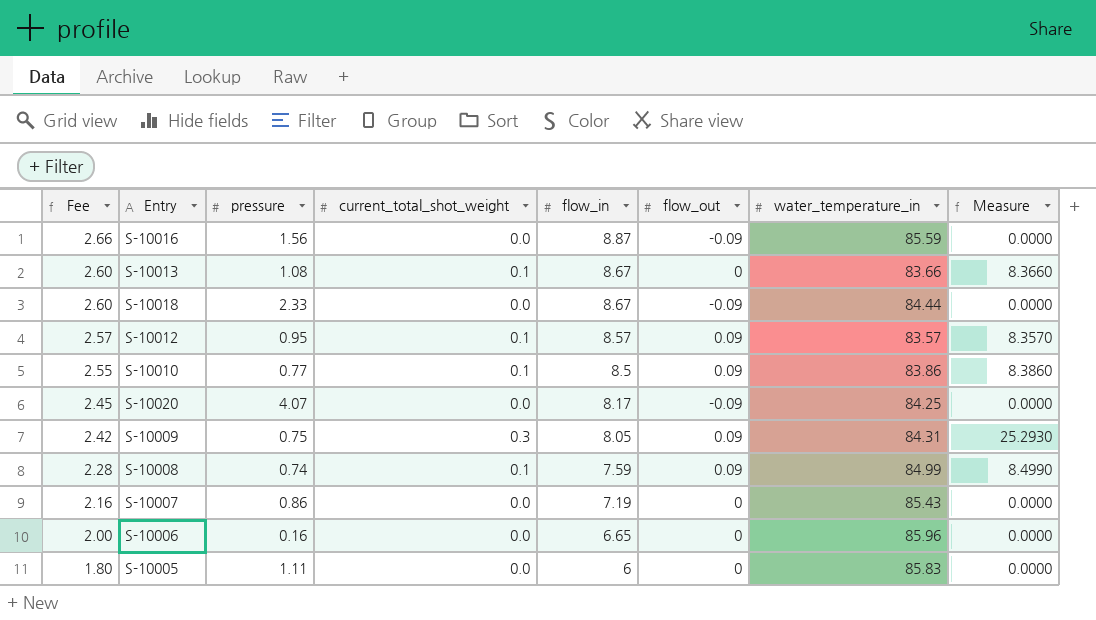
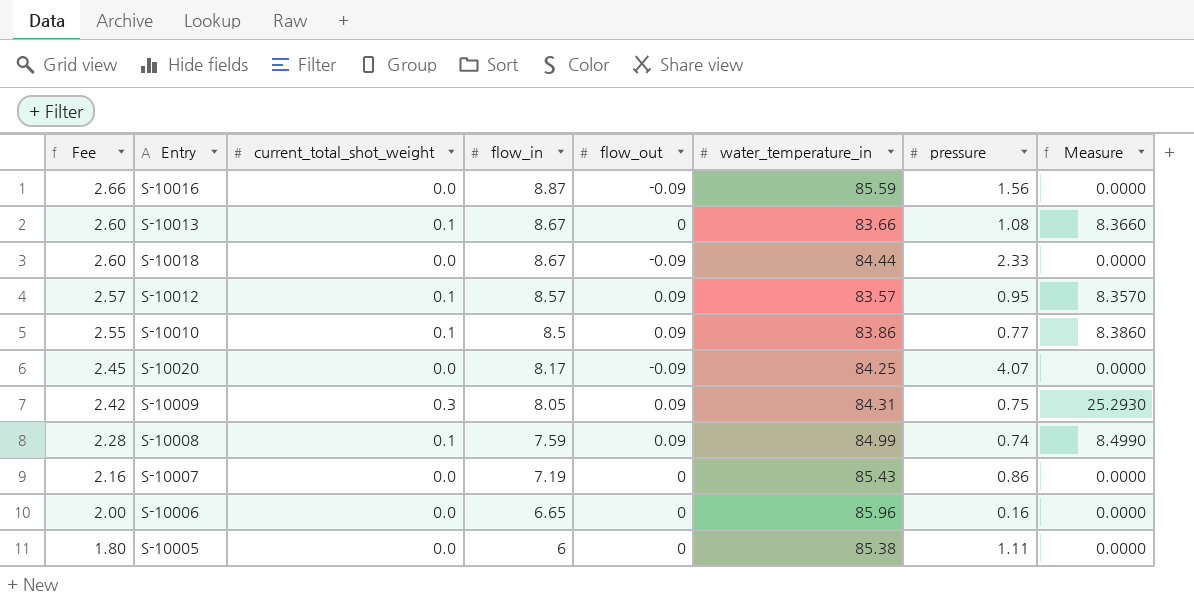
column pressure | position: 3 -> 7
S-10005 | water_temperature_in: 85.83 -> 85.38

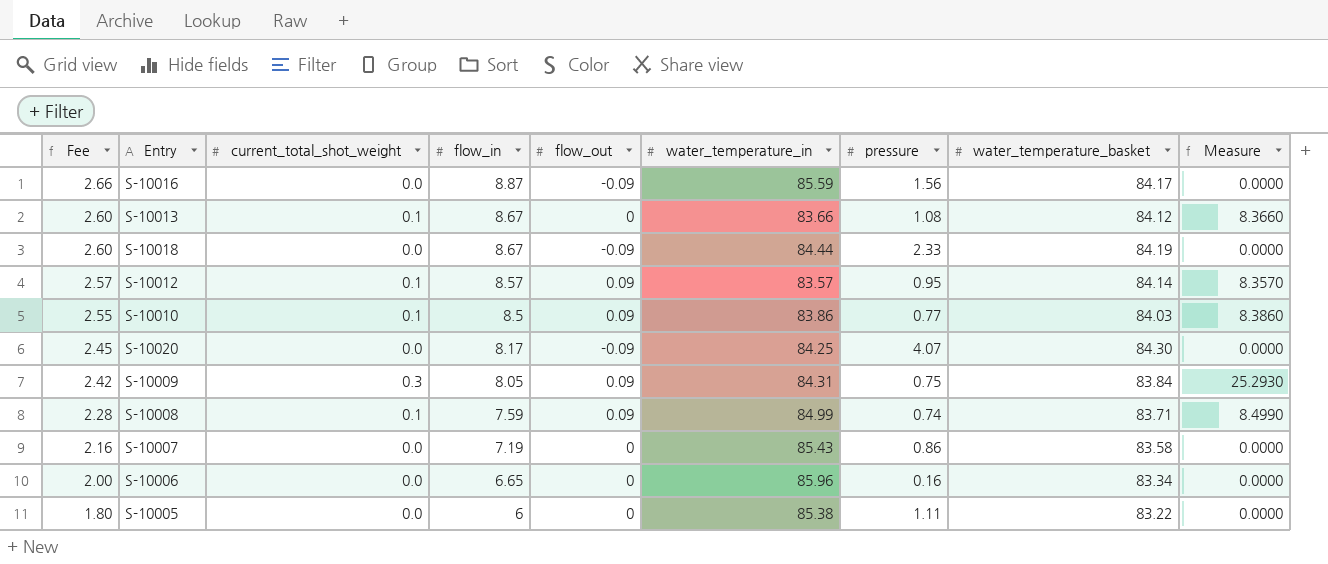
column water_temperature_basket | position: none -> 8

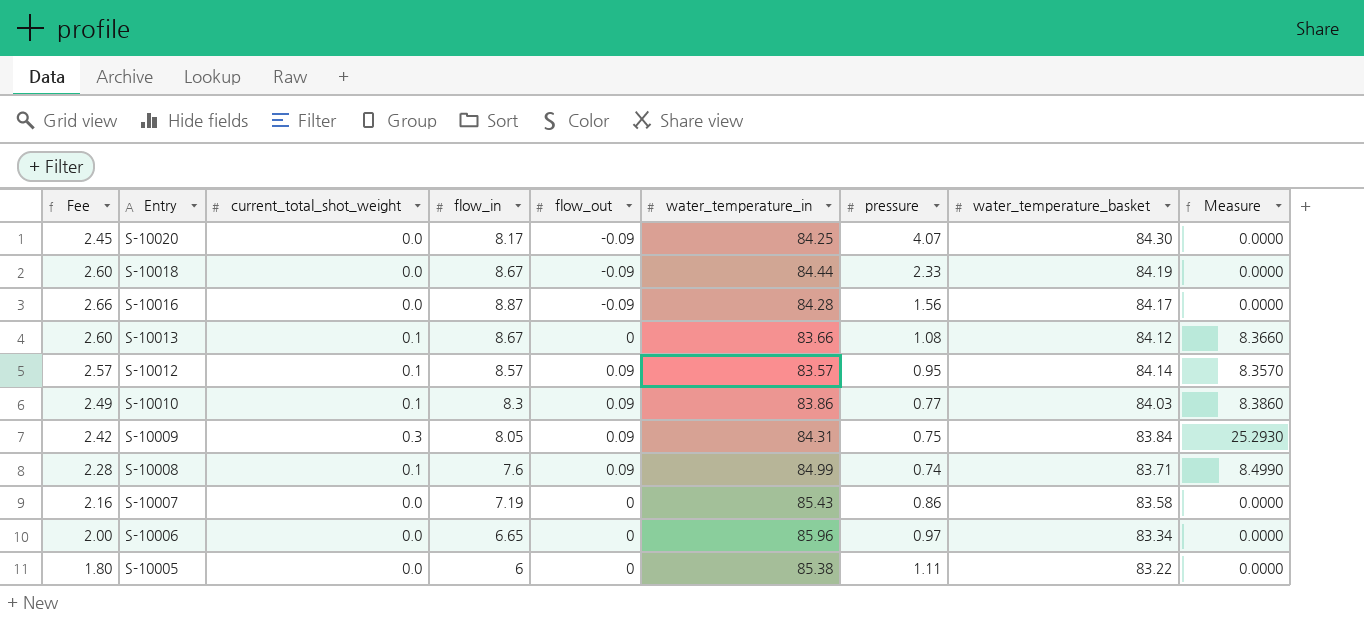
row order: Fee descending -> Entry descending
S-10016 | water_temperature_in: 85.59 -> 84.28
S-10010 | Fee: 2.55 -> 2.49
S-10010 | flow_in: 8.5 -> 8.3
S-10008 | flow_in: 7.59 -> 7.6
S-10006 | pressure: 0.16 -> 0.97

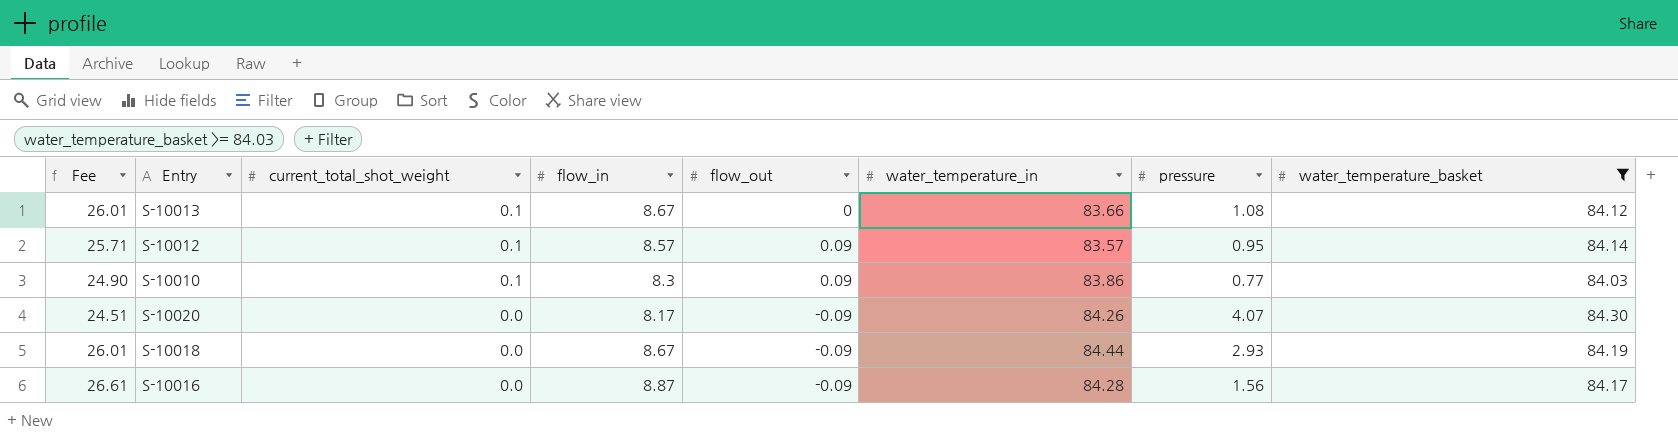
filter: none -> water_temperature_basket >= 84.03
row order: Entry descending -> current_total_shot_weight descending
column Measure | formula: [current_total_shot_weight] * [water_temperature_in] -> none
column Fee | formula: [flow_in] * 0.3 -> [flow_in] * 3
S-10020 | water_temperature_in: 84.25 -> 84.26
S-10018 | pressure: 2.33 -> 2.93

